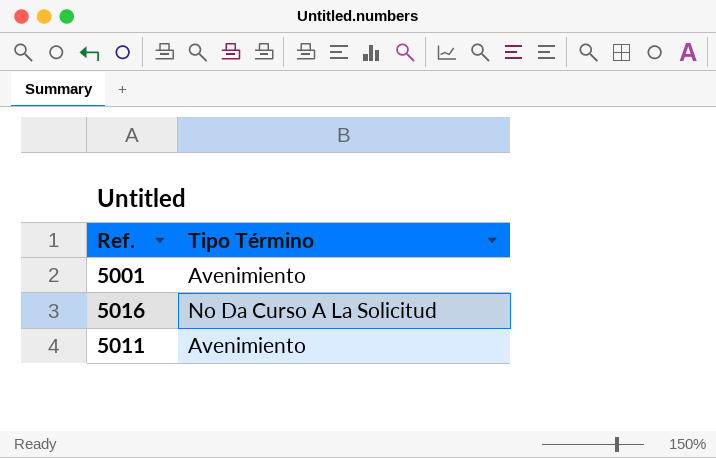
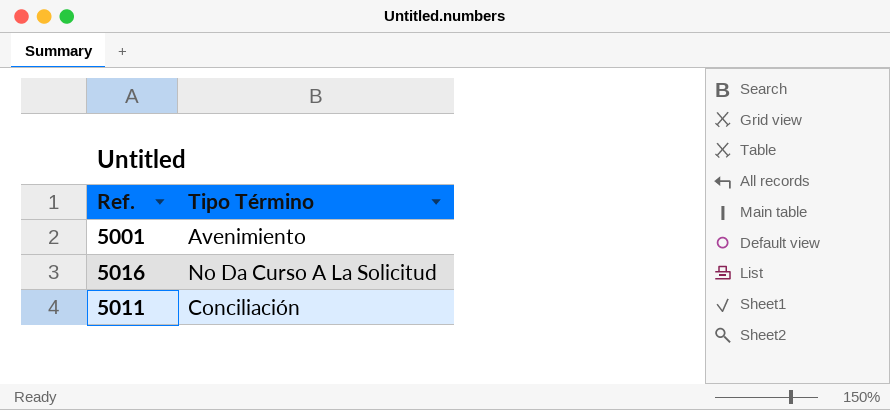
5011 | Tipo Término: Avenimiento -> Conciliación

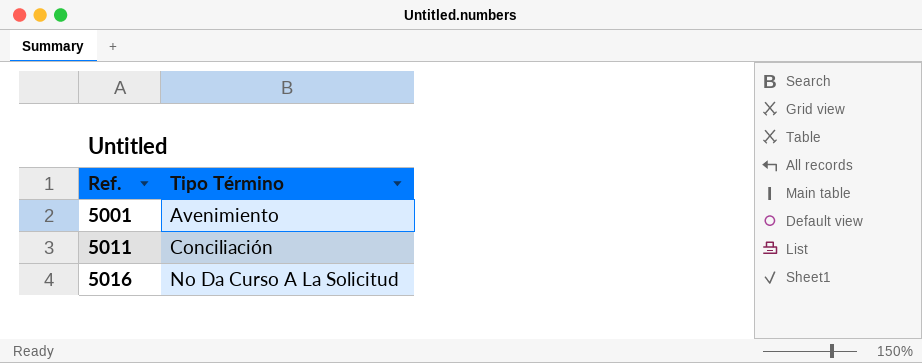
row order: none -> Ref. ascending

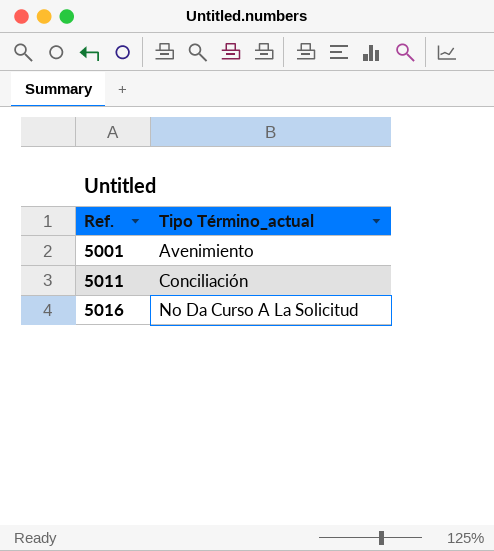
column name: Tipo Término -> Tipo Término_actual

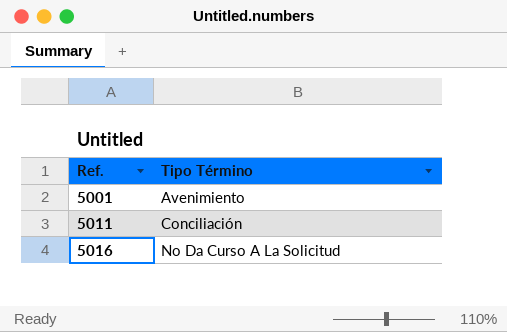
column name: Tipo Término_actual -> Tipo Término

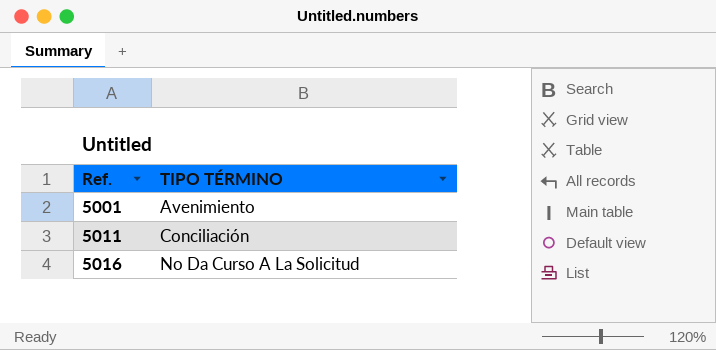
column name: Tipo Término -> TIPO TÉRMINO

